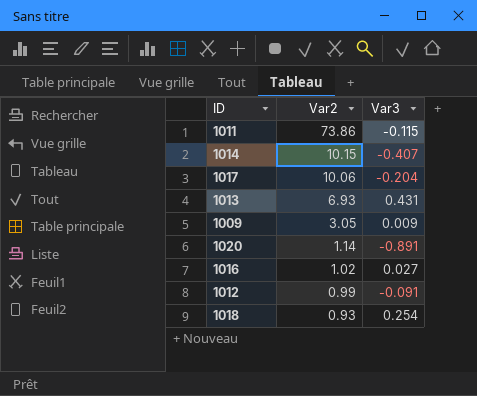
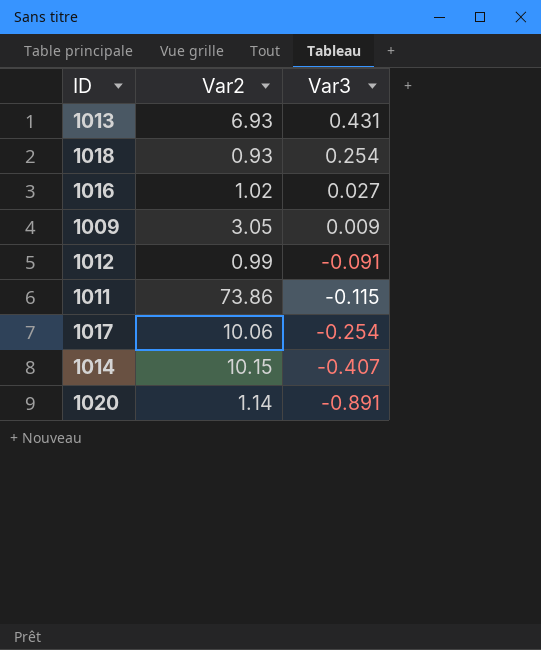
row order: Var2 descending -> Var3 descending
1017 | Var3: -0.204 -> -0.254

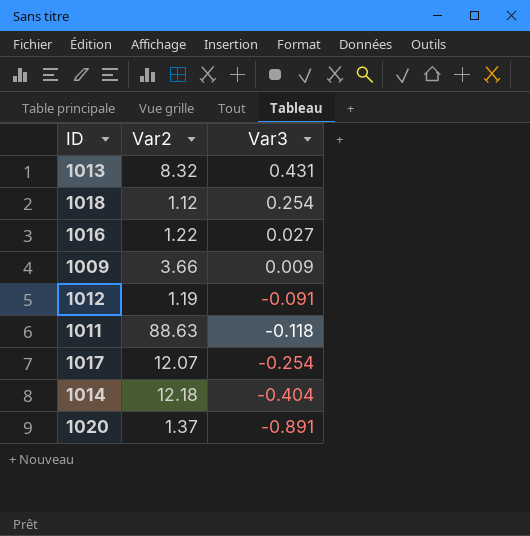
1013 | Var2: 6.93 -> 8.32
1018 | Var2: 0.93 -> 1.12
1016 | Var2: 1.02 -> 1.22
1009 | Var2: 3.05 -> 3.66
1012 | Var2: 0.99 -> 1.19
1011 | Var2: 73.86 -> 88.63
1011 | Var3: -0.115 -> -0.118
1017 | Var2: 10.06 -> 12.07
1014 | Var2: 10.15 -> 12.18
1014 | Var3: -0.407 -> -0.404
1020 | Var2: 1.14 -> 1.37

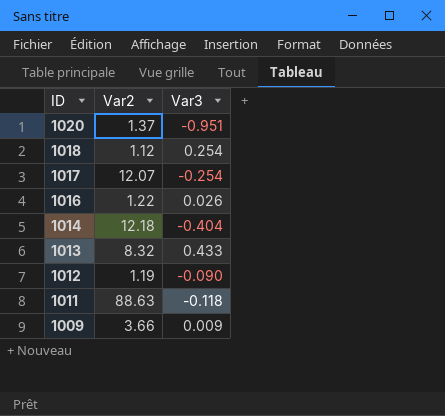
row order: Var3 descending -> ID descending
1020 | Var3: -0.891 -> -0.951
1016 | Var3: 0.027 -> 0.026
1013 | Var3: 0.431 -> 0.433
1012 | Var3: -0.091 -> -0.090

